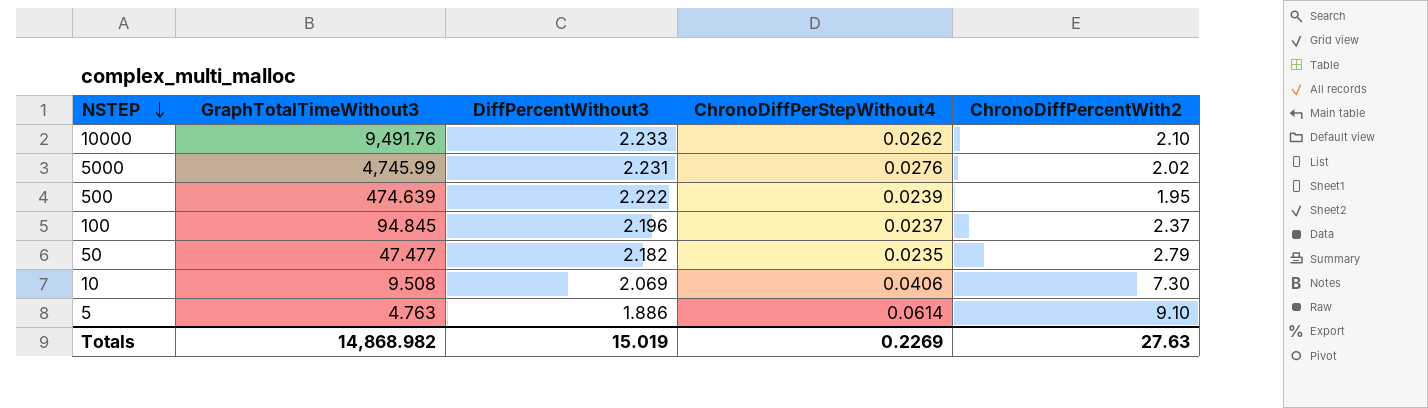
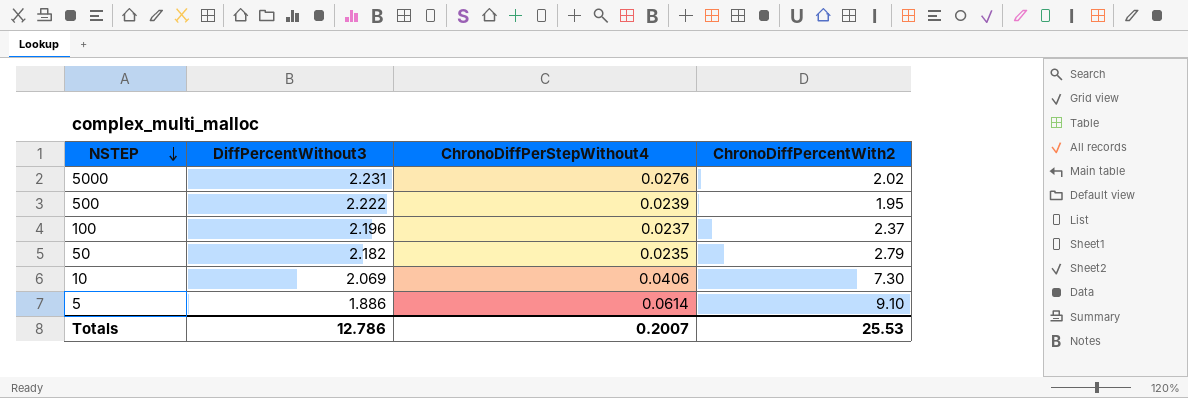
column GraphTotalTimeWithout3 | position: 2 -> none
row 10000: 9,491.76 | 2.233 | 0.0262 | 2.10 -> none
Totals | DiffPercentWithout3: 15.019 -> 12.786
Totals | ChronoDiffPerStepWithout4: 0.2269 -> 0.2007
Totals | ChronoDiffPercentWith2: 27.63 -> 25.53

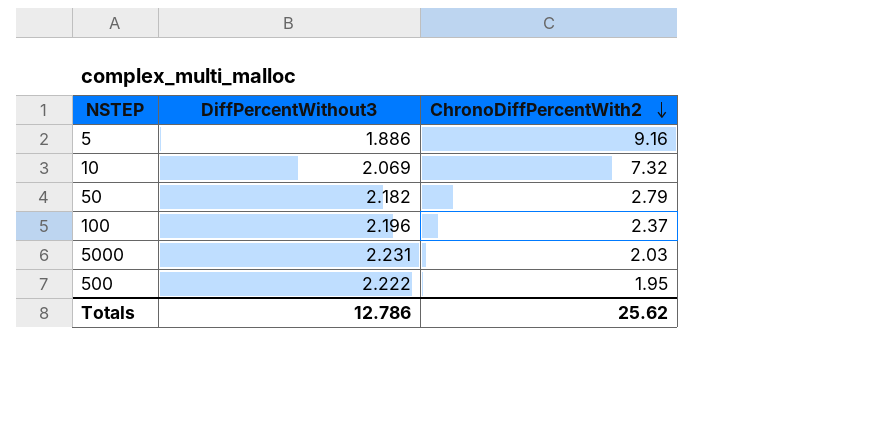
row order: NSTEP descending -> ChronoDiffPercentWith2 descending
column ChronoDiffPerStepWithout4 | position: 3 -> none
5 | ChronoDiffPercentWith2: 9.10 -> 9.16
10 | ChronoDiffPercentWith2: 7.30 -> 7.32
5000 | ChronoDiffPercentWith2: 2.02 -> 2.03
Totals | ChronoDiffPercentWith2: 25.53 -> 25.62

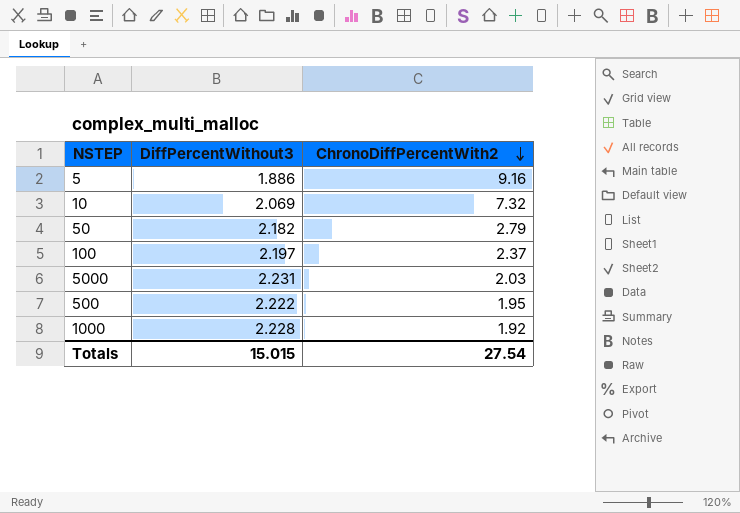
100 | DiffPercentWithout3: 2.196 -> 2.197
row 1000: none -> 2.228 | 1.92
Totals | DiffPercentWithout3: 12.786 -> 15.015
Totals | ChronoDiffPercentWith2: 25.62 -> 27.54

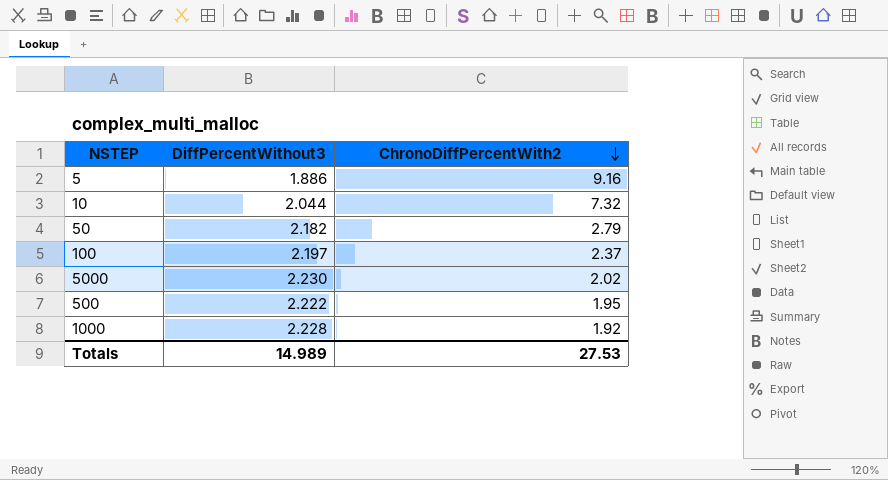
10 | DiffPercentWithout3: 2.069 -> 2.044
5000 | DiffPercentWithout3: 2.231 -> 2.230
5000 | ChronoDiffPercentWith2: 2.03 -> 2.02
Totals | DiffPercentWithout3: 15.015 -> 14.989
Totals | ChronoDiffPercentWith2: 27.54 -> 27.53

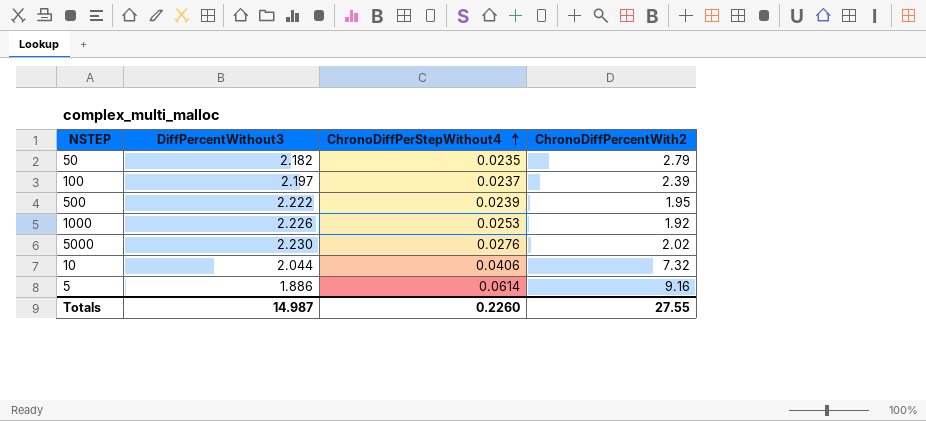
row order: ChronoDiffPercentWith2 descending -> ChronoDiffPerStepWithout4 ascending
column ChronoDiffPerStepWithout4 | position: none -> 3
100 | ChronoDiffPercentWith2: 2.37 -> 2.39
1000 | DiffPercentWithout3: 2.228 -> 2.226
Totals | DiffPercentWithout3: 14.989 -> 14.987
Totals | ChronoDiffPercentWith2: 27.53 -> 27.55

